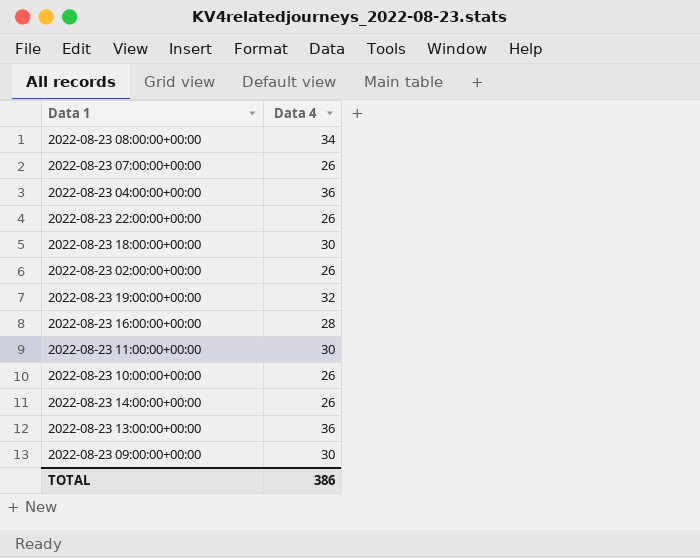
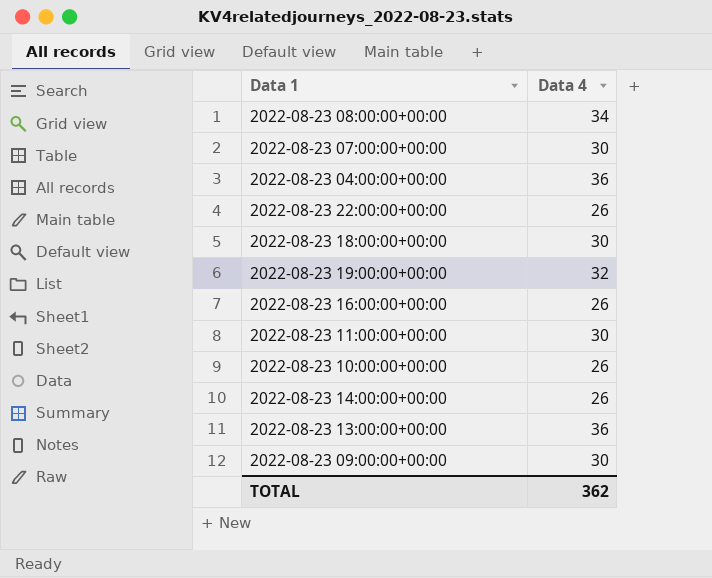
row 2022-08-23 02:00:00+00:00: 26 -> none
2022-08-23 07:00:00+00:00 | Data 4: 26 -> 30
2022-08-23 16:00:00+00:00 | Data 4: 28 -> 26
TOTAL | Data 4: 386 -> 362

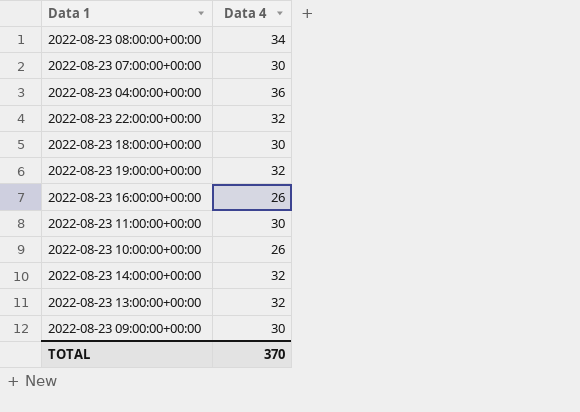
2022-08-23 22:00:00+00:00 | Data 4: 26 -> 32
2022-08-23 14:00:00+00:00 | Data 4: 26 -> 32
2022-08-23 13:00:00+00:00 | Data 4: 36 -> 32
TOTAL | Data 4: 362 -> 370

